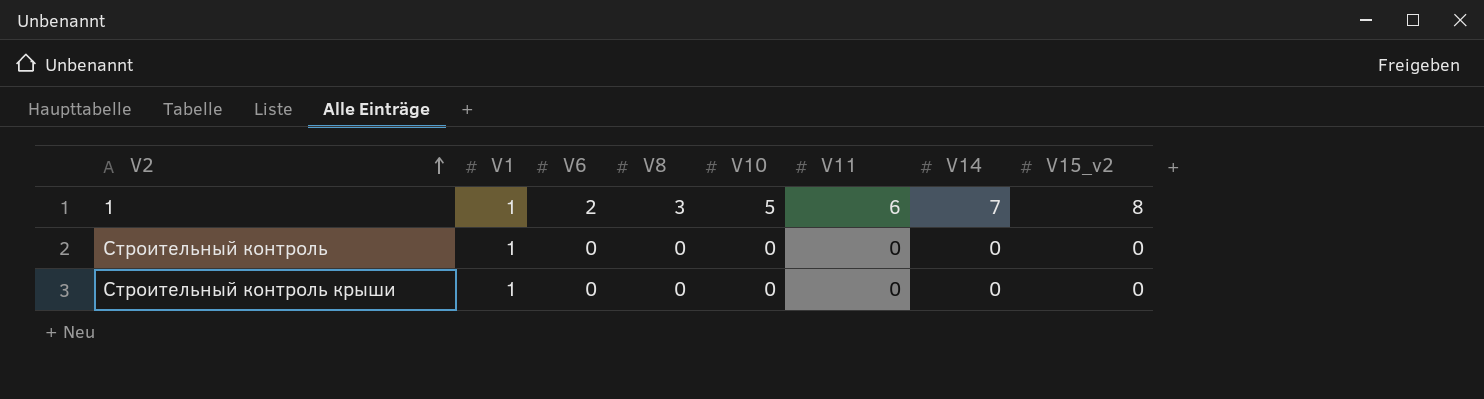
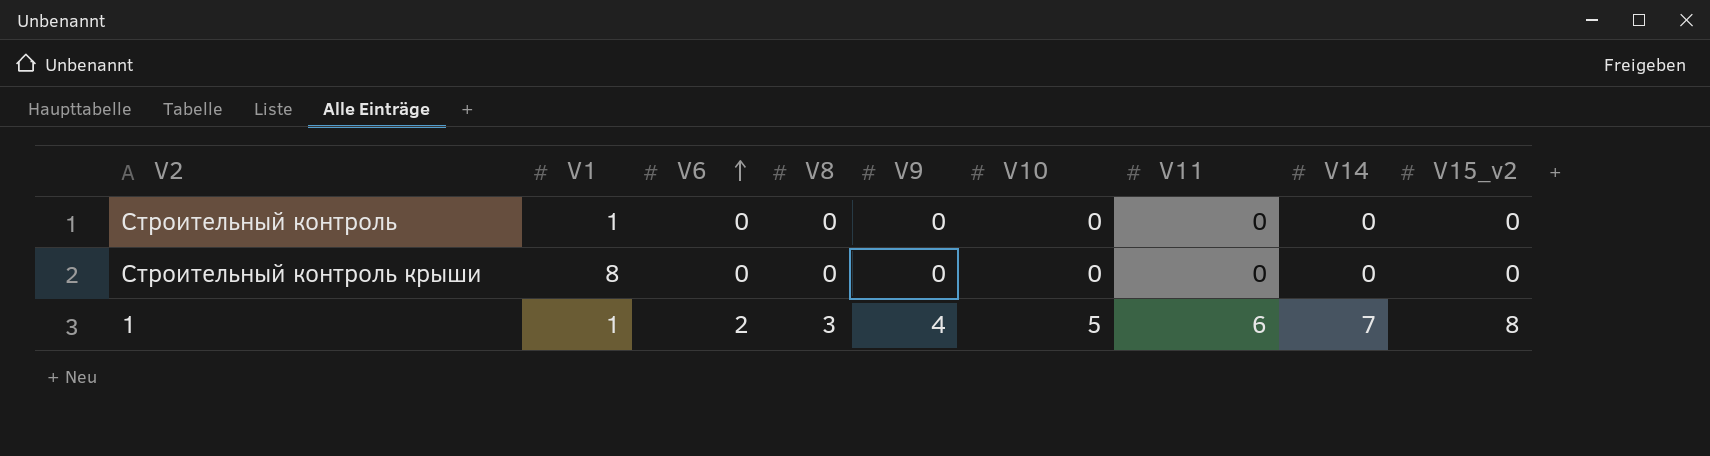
row order: V2 ascending -> V6 ascending
column V9 | position: none -> 5
Строительный контроль крыши | V1: 1 -> 8

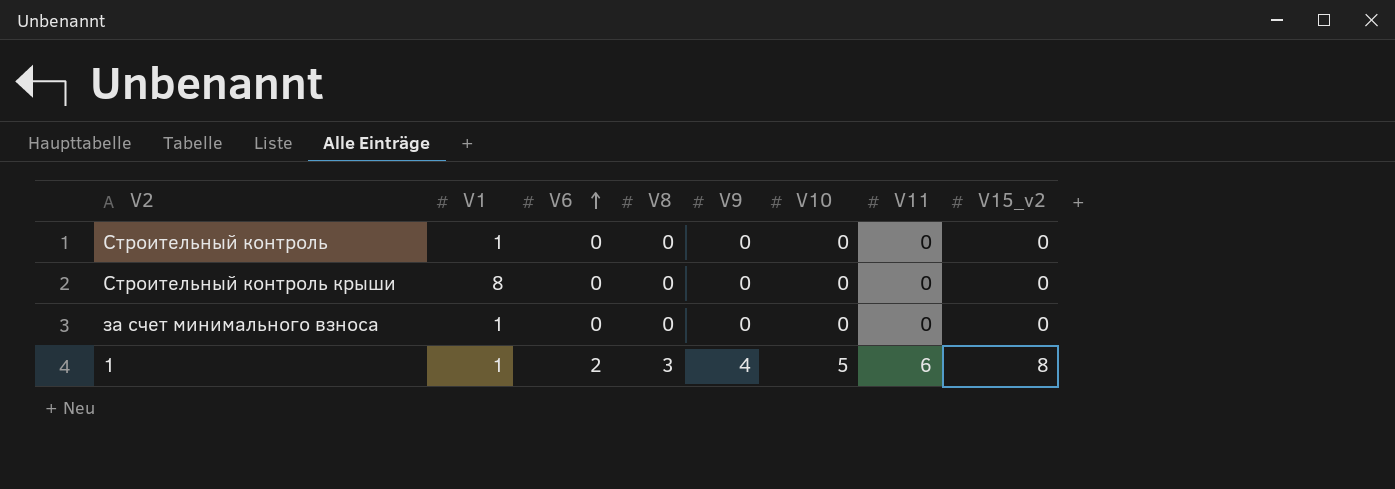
column V14 | position: 8 -> none
row за счет минимального взноса: none -> 1 | 0 | 0 | 0 | 0 | 0 | 0

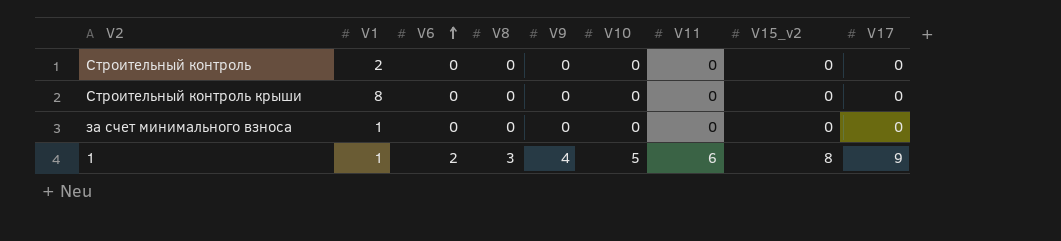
column V17 | position: none -> 9
Строительный контроль | V1: 1 -> 2

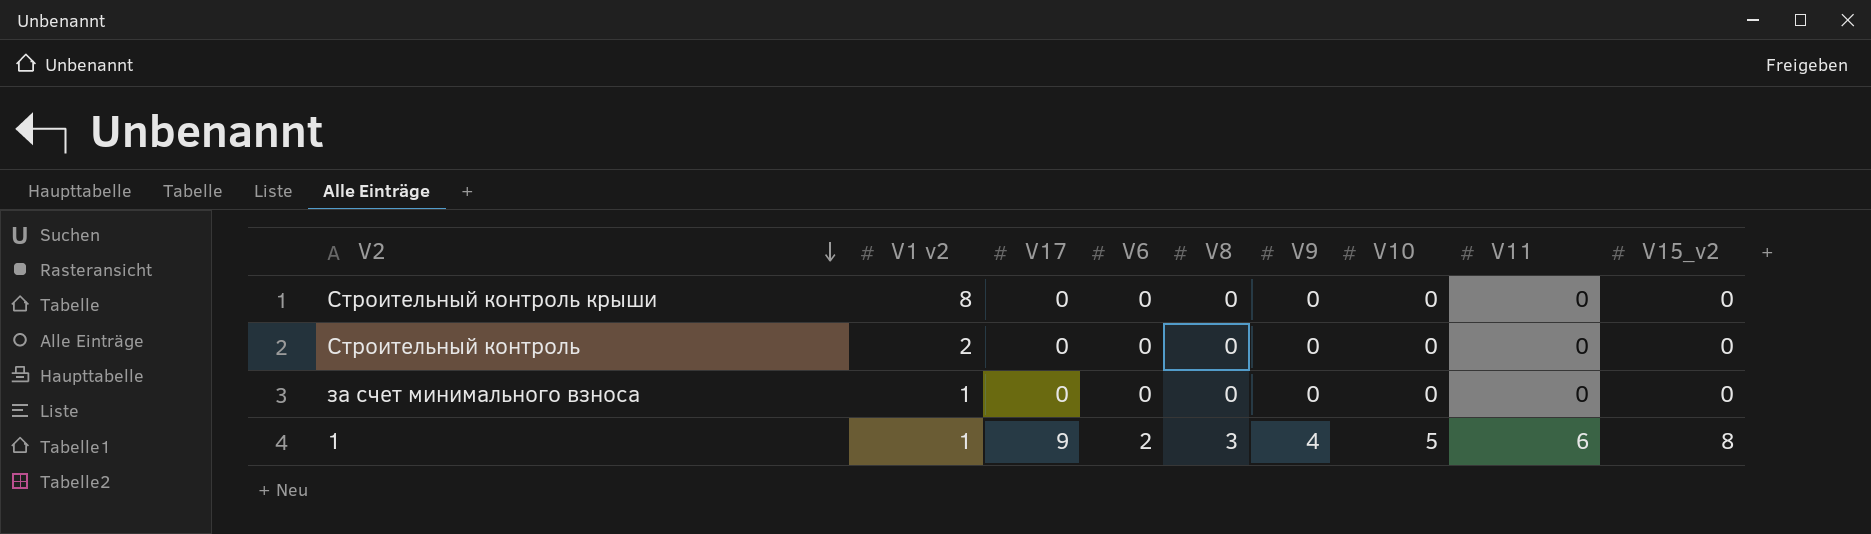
row order: V6 ascending -> V2 descending
column name: V1 -> V1 v2
column V17 | position: 9 -> 3

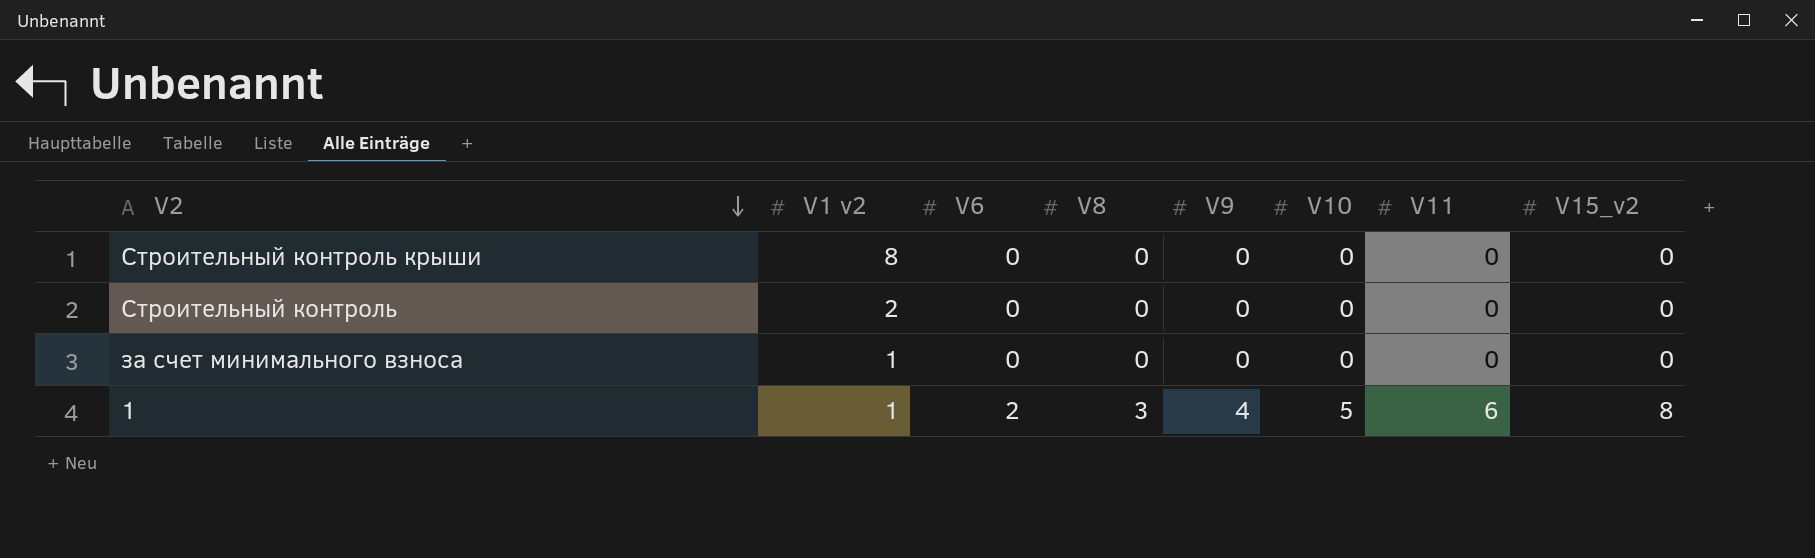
column V17 | position: 3 -> none

